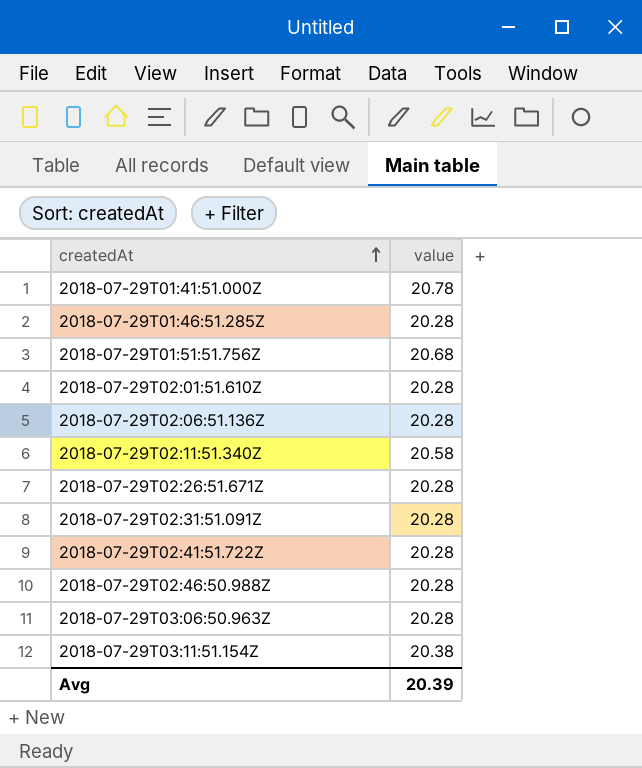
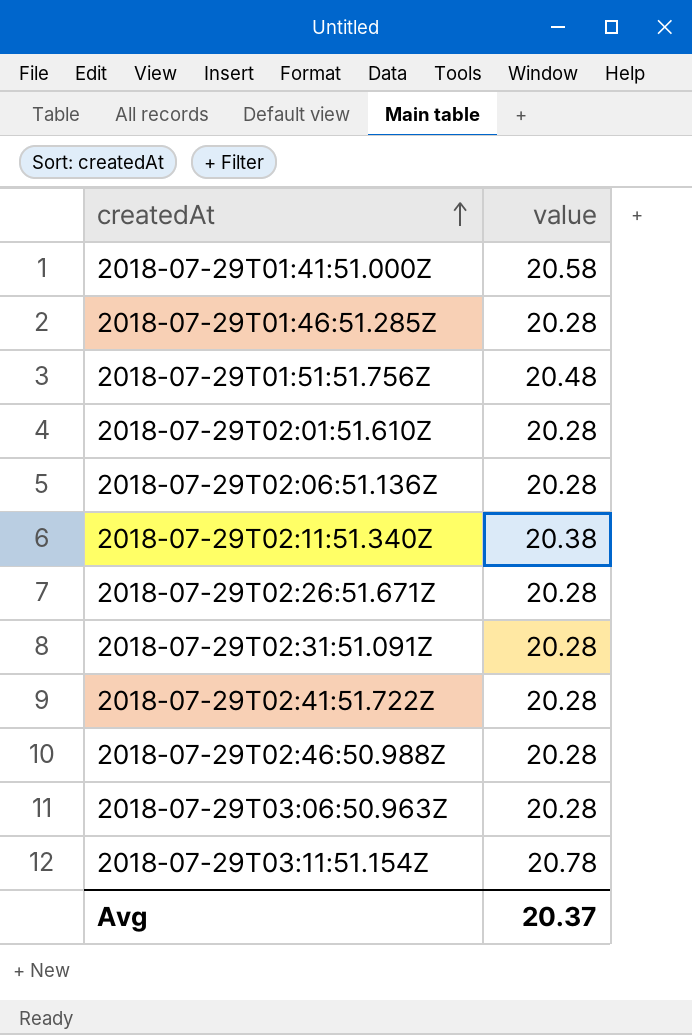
2018-07-29T01:41:51.000Z | value: 20.78 -> 20.58
2018-07-29T01:51:51.756Z | value: 20.68 -> 20.48
2018-07-29T02:11:51.340Z | value: 20.58 -> 20.38
2018-07-29T03:11:51.154Z | value: 20.38 -> 20.78
Avg | value: 20.39 -> 20.37

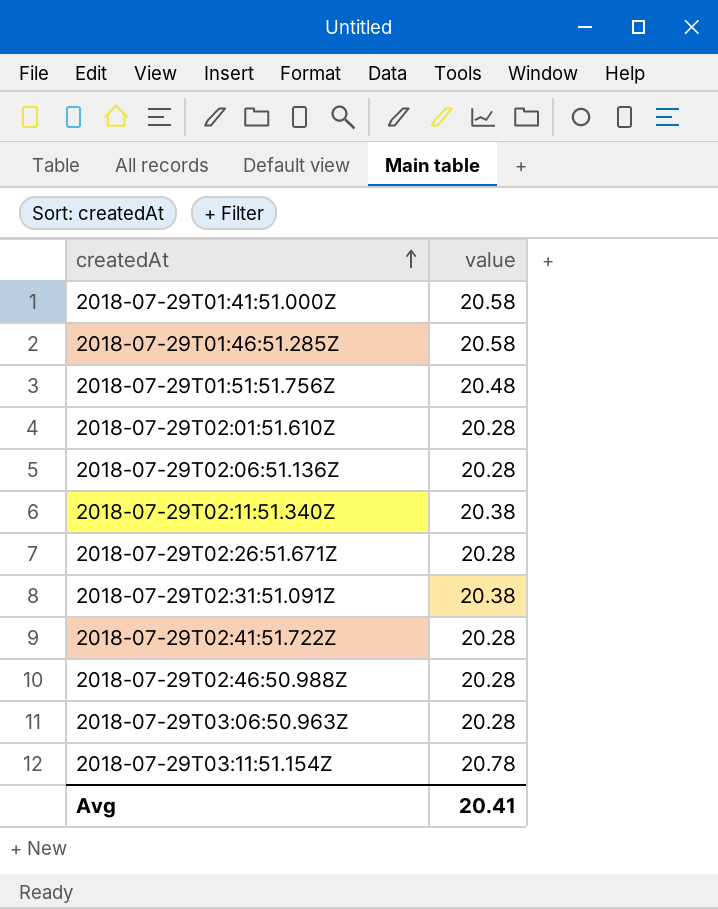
2018-07-29T01:46:51.285Z | value: 20.28 -> 20.58
2018-07-29T02:31:51.091Z | value: 20.28 -> 20.38
Avg | value: 20.37 -> 20.41

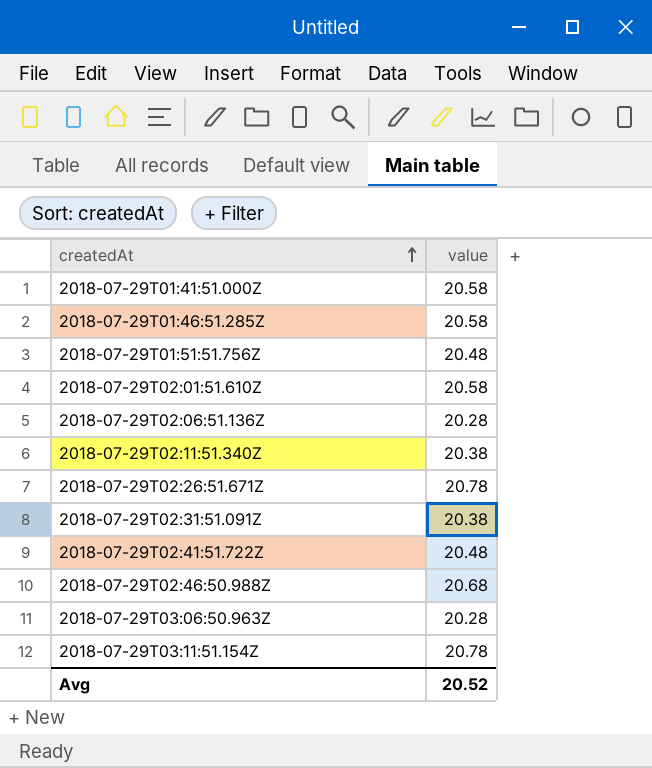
2018-07-29T02:01:51.610Z | value: 20.28 -> 20.58
2018-07-29T02:26:51.671Z | value: 20.28 -> 20.78
2018-07-29T02:41:51.722Z | value: 20.28 -> 20.48
2018-07-29T02:46:50.988Z | value: 20.28 -> 20.68
Avg | value: 20.41 -> 20.52

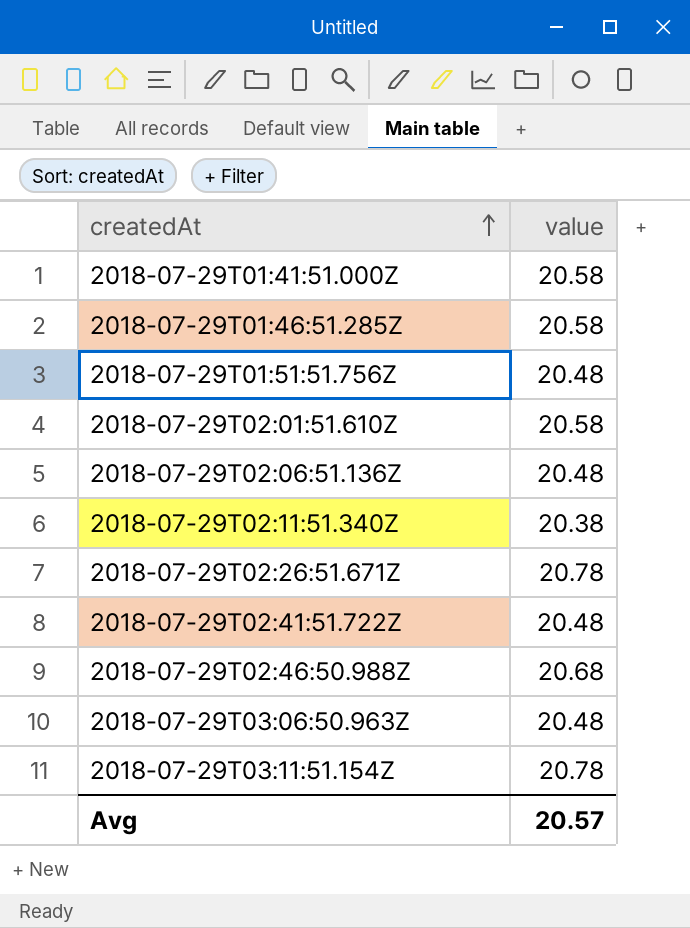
row 2018-07-29T02:31:51.091Z: 20.38 -> none
2018-07-29T02:06:51.136Z | value: 20.28 -> 20.48
2018-07-29T03:06:50.963Z | value: 20.28 -> 20.48
Avg | value: 20.52 -> 20.57

